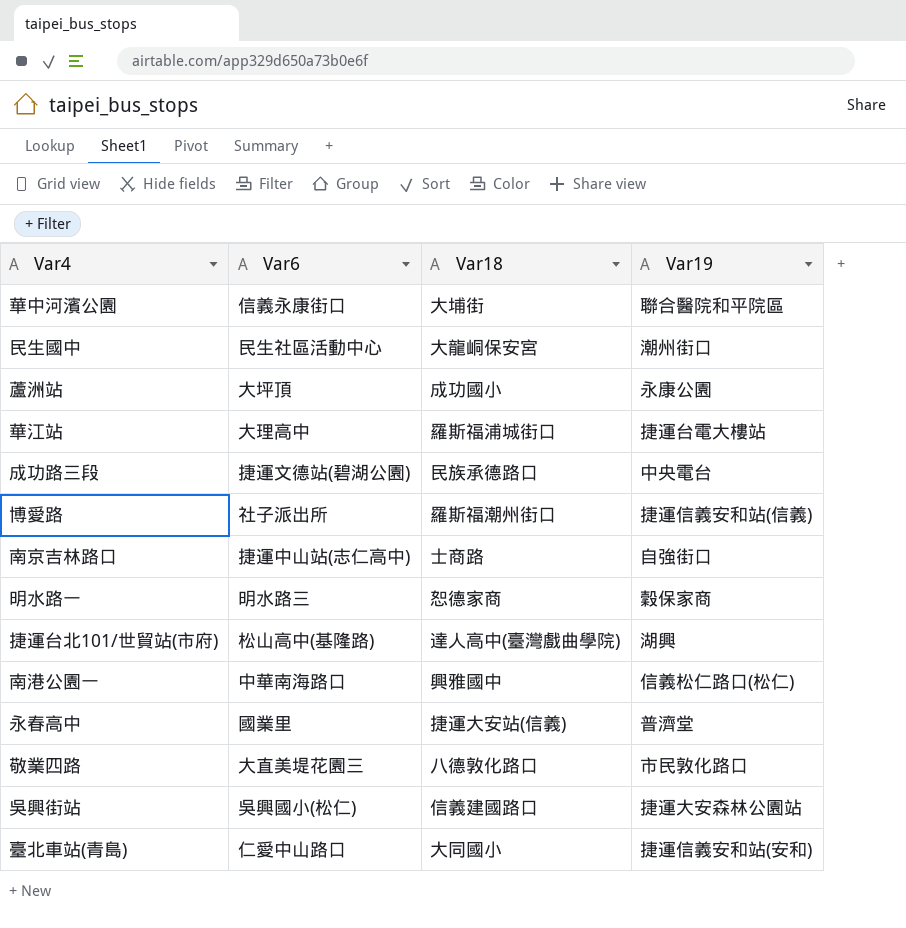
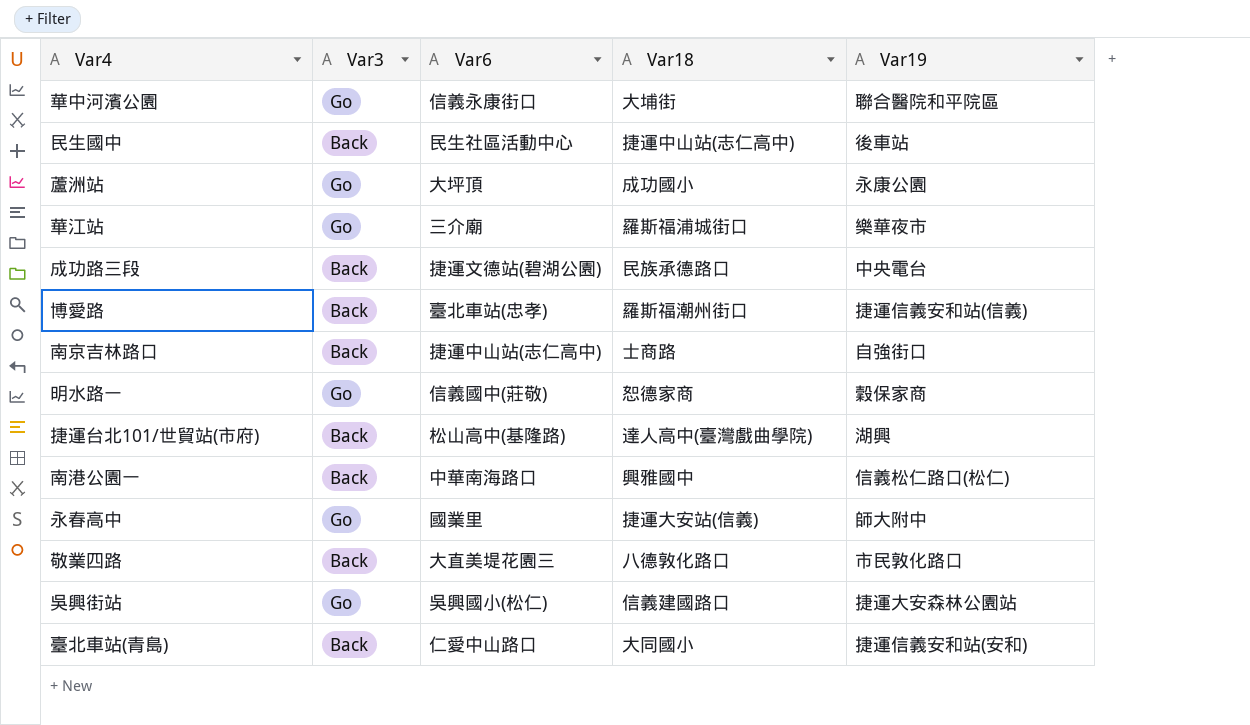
column Var3 | position: none -> 2
民生國中 | Var18: 大龍峒保安宮 -> 捷運中山站(志仁高中)
民生國中 | Var19: 潮州街口 -> 後車站
華江站 | Var6: 大理高中 -> 三介廟
華江站 | Var19: 捷運台電大樓站 -> 樂華夜市
博愛路 | Var6: 社子派出所 -> 臺北車站(忠孝)
明水路一 | Var6: 明水路三 -> 信義國中(莊敬)
永春高中 | Var19: 普濟堂 -> 師大附中

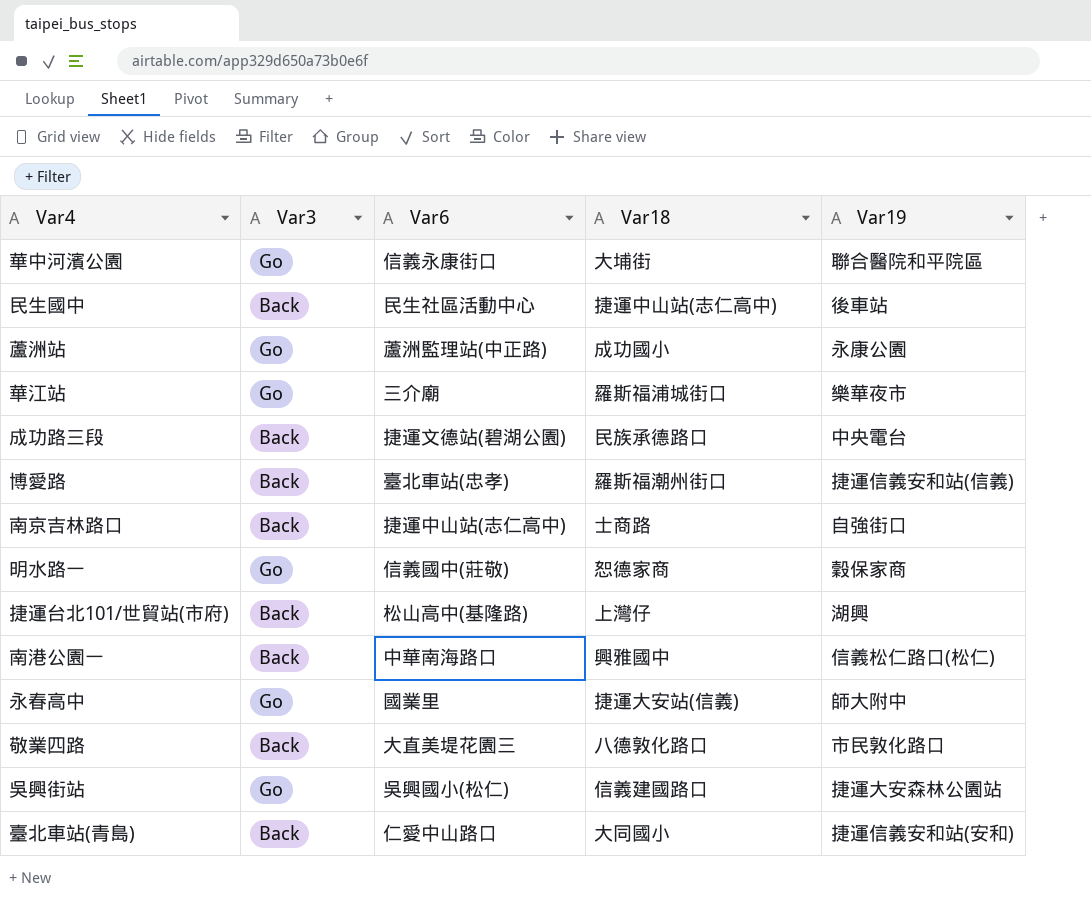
蘆洲站 | Var6: 大坪頂 -> 蘆洲監理站(中正路)
捷運台北101/世貿站(市府) | Var18: 達人高中(臺灣戲曲學院) -> 上灣仔

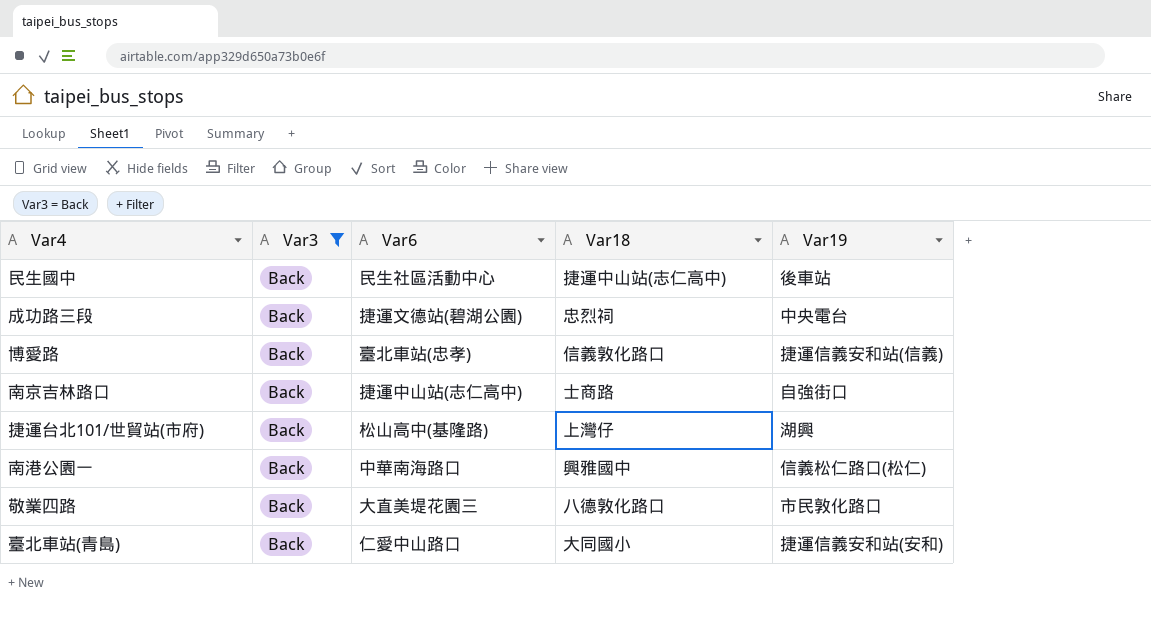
filter: none -> Var3 = Back
成功路三段 | Var18: 民族承德路口 -> 忠烈祠
博愛路 | Var18: 羅斯福潮州街口 -> 信義敦化路口

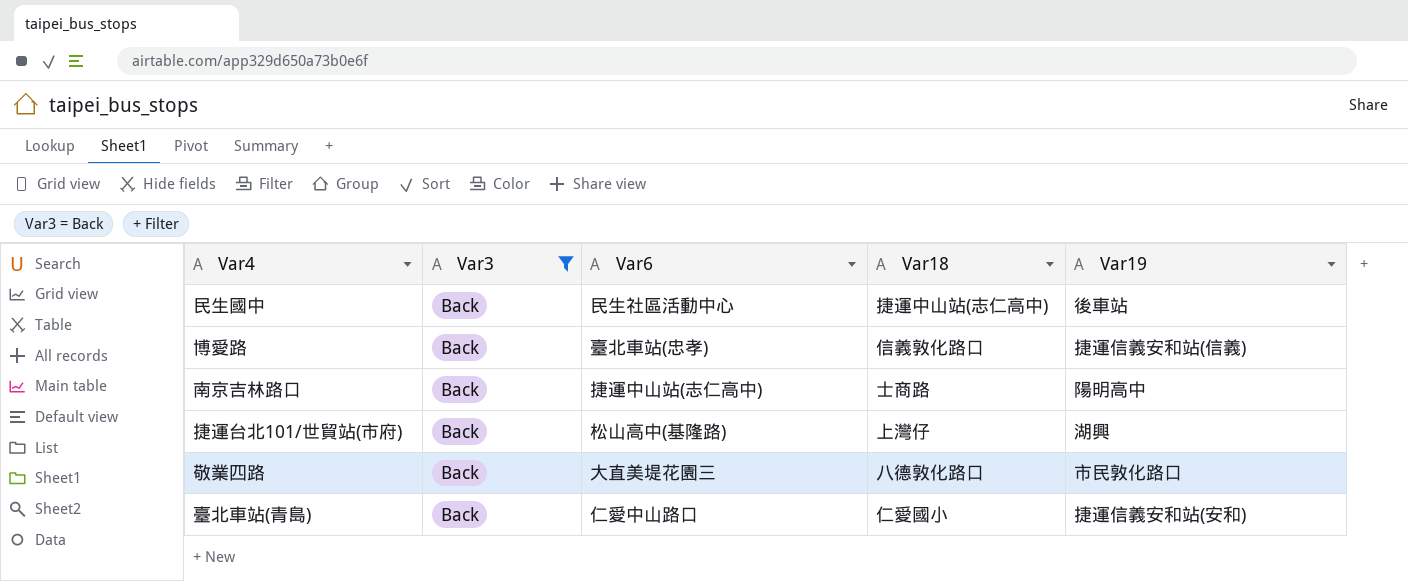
row 成功路三段: Back | 捷運文德站(碧湖公園) | 忠烈祠 | 中央電台 -> none
row 南港公園一: Back | 中華南海路口 | 興雅國中 | 信義松仁路口(松仁) -> none
南京吉林路口 | Var19: 自強街口 -> 陽明高中
臺北車站(青島) | Var18: 大同國小 -> 仁愛國小

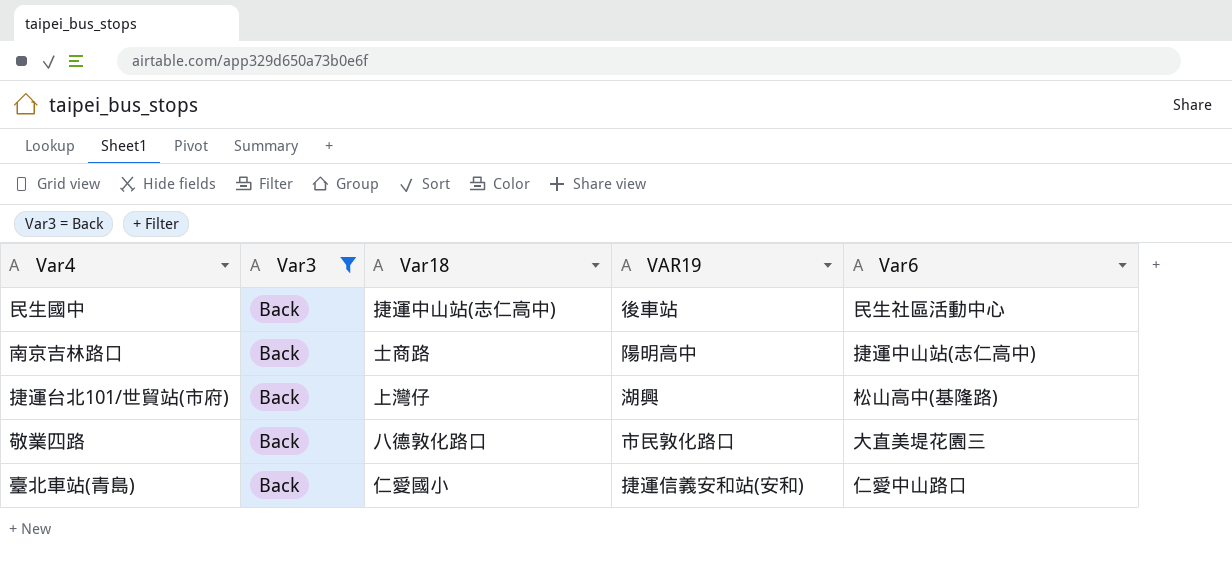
column name: Var19 -> VAR19
column Var6 | position: 3 -> 5
row 博愛路: Back | 臺北車站(忠孝) | 信義敦化路口 | 捷運信義安和站(信義) -> none

